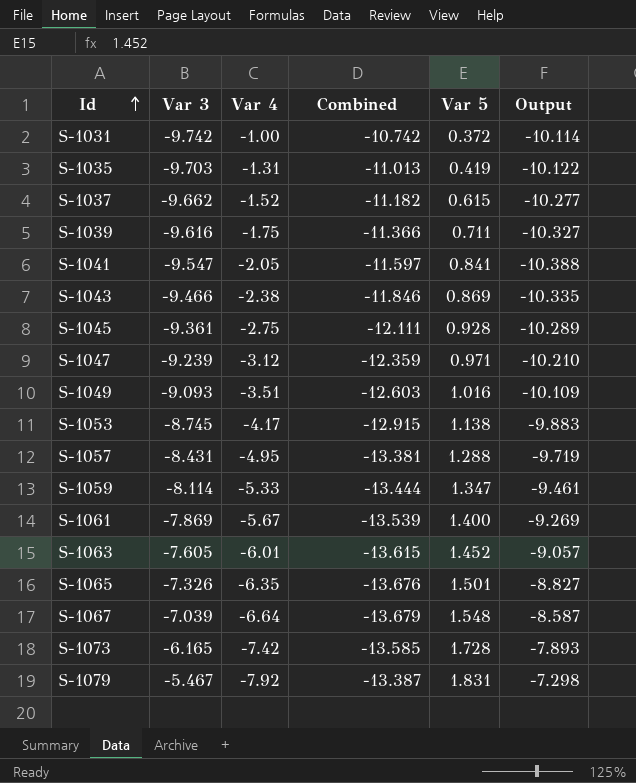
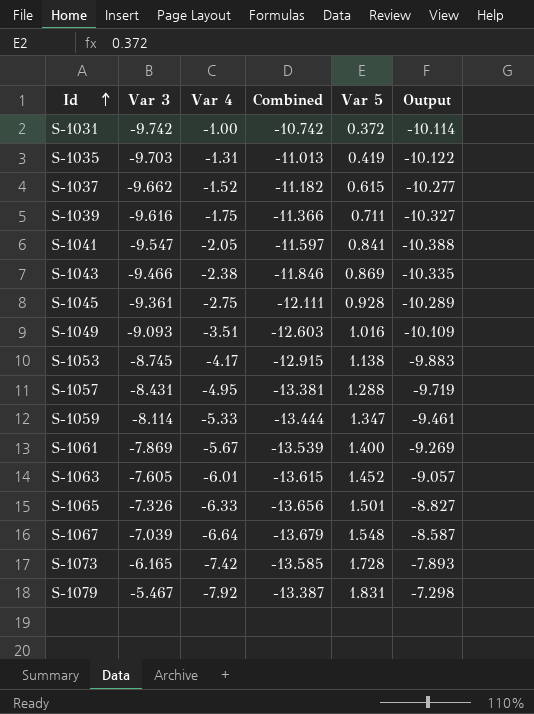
row S-1047: -9.239 | -3.12 | -12.359 | 0.971 | -10.210 -> none
S-1065 | Var 4: -6.35 -> -6.33
S-1065 | Combined: -13.676 -> -13.656

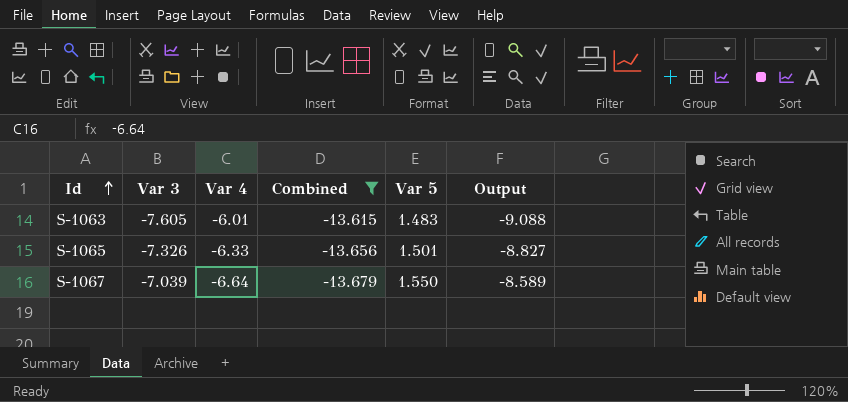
filter: none -> Combined <= -13.615
S-1063 | Var 5: 1.452 -> 1.483
S-1063 | Output: -9.057 -> -9.088
S-1067 | Var 5: 1.548 -> 1.550
S-1067 | Output: -8.587 -> -8.589

